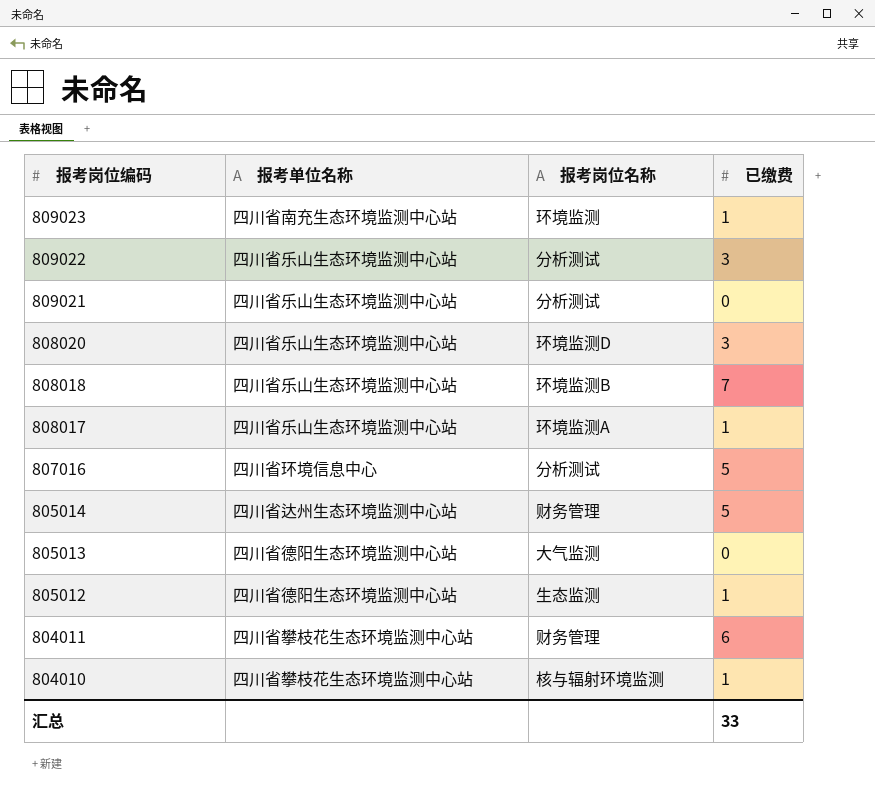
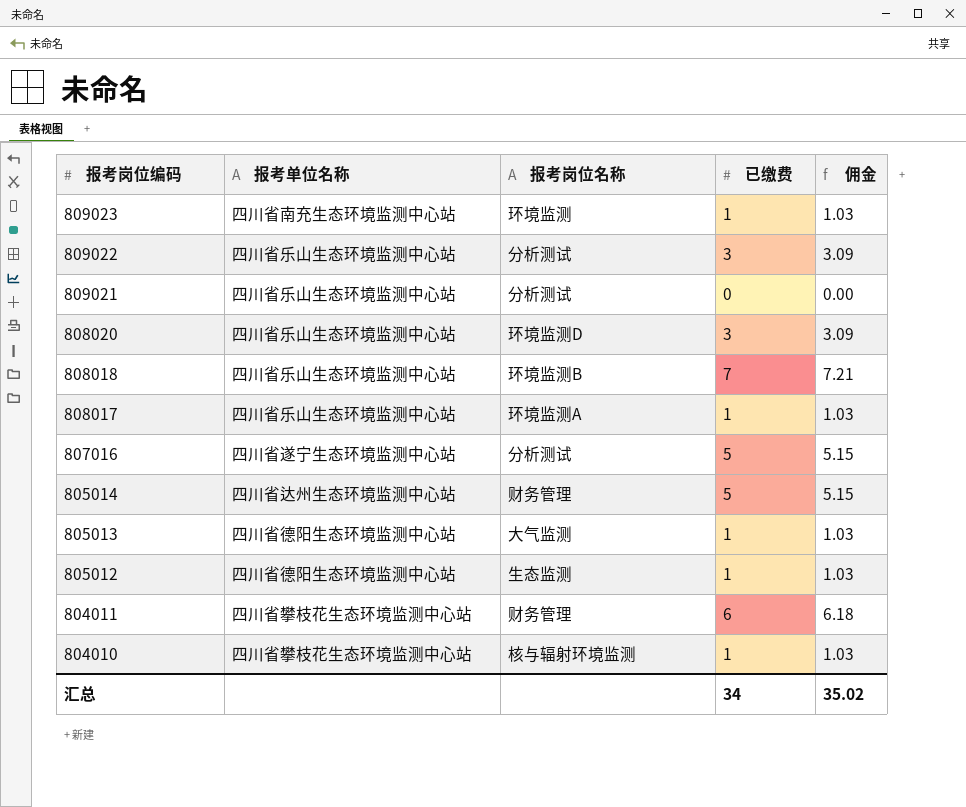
column 佣金 | formula: none -> [已缴费] * 1.03
807016 | 报考单位名称: 四川省环境信息中心 -> 四川省遂宁生态环境监测中心站
805013 | 已缴费: 0 -> 1
汇总 | 已缴费: 33 -> 34

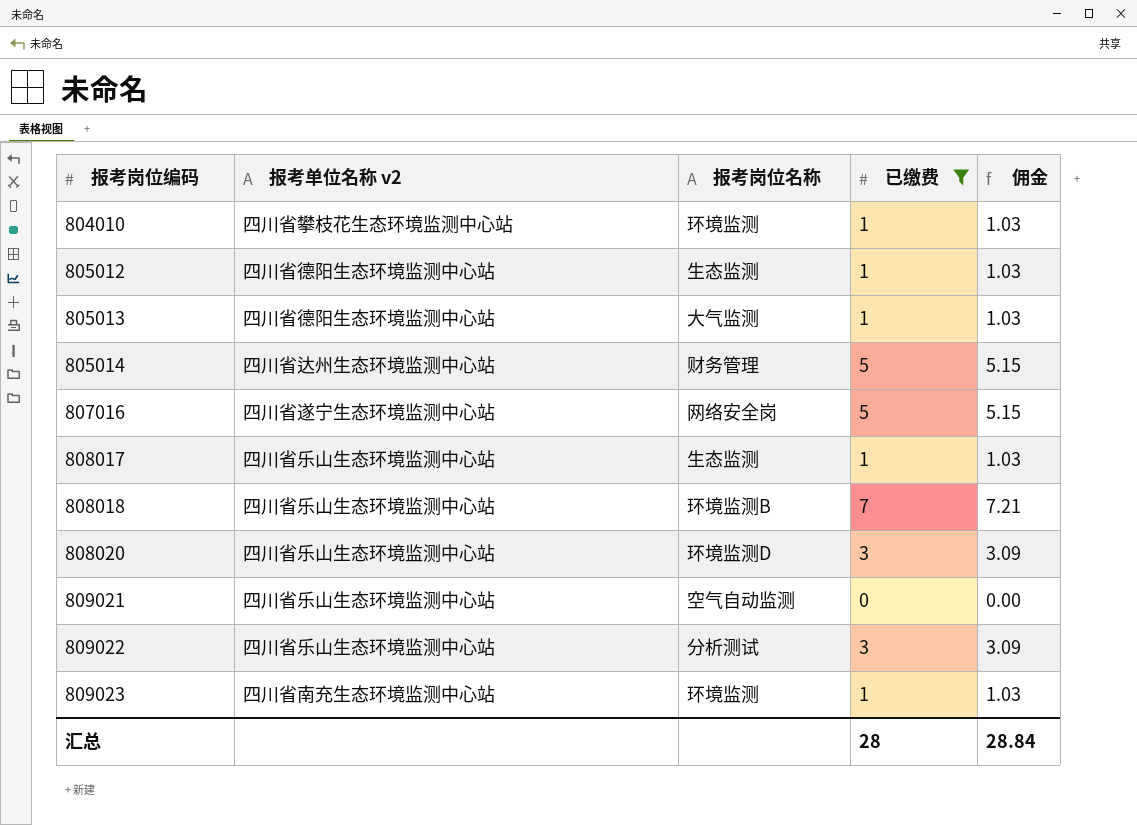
filter: none -> 已缴费 != 6
row order: 报考岗位编码 descending -> 报考岗位编码 ascending
column name: 报考单位名称 -> 报考单位名称 v2
804010 | 报考岗位名称: 核与辐射环境监测 -> 环境监测
807016 | 报考岗位名称: 分析测试 -> 网络安全岗
808017 | 报考岗位名称: 环境监测A -> 生态监测
809021 | 报考岗位名称: 分析测试 -> 空气自动监测
汇总 | 已缴费: 34 -> 28
汇总 | 佣金: 35.02 -> 28.84

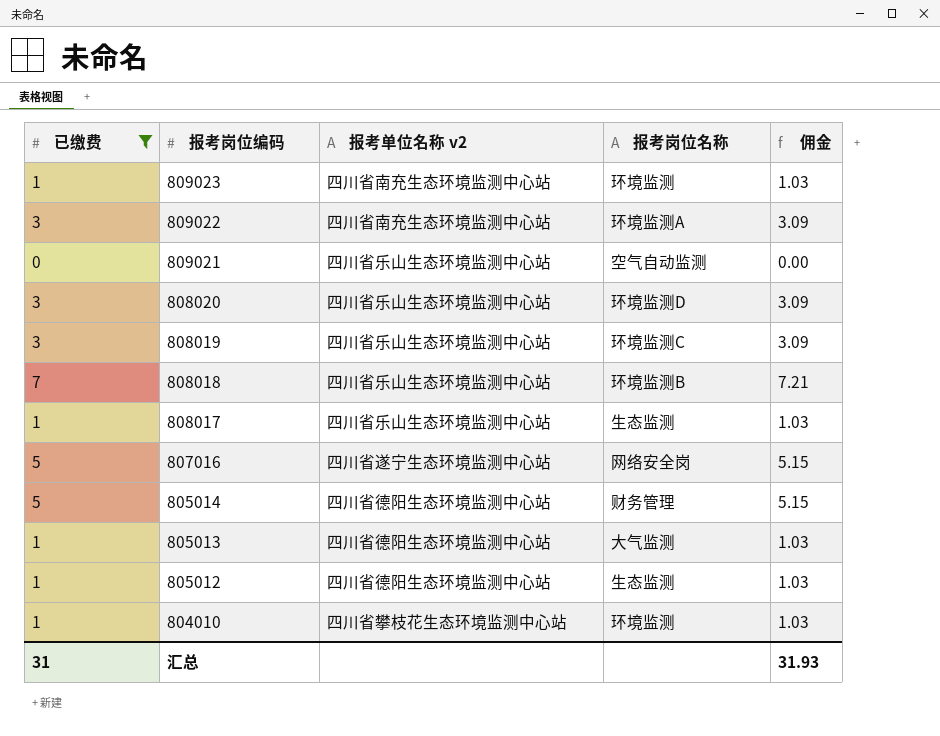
row order: 报考岗位编码 ascending -> 报考岗位编码 descending
column 已缴费 | position: 4 -> 1
809022 | 报考单位名称 v2: 四川省乐山生态环境监测中心站 -> 四川省南充生态环境监测中心站
809022 | 报考岗位名称: 分析测试 -> 环境监测A
row 808019: none -> 3 | 四川省乐山生态环境监测中心站 | 环境监测C | 3.09
805014 | 报考单位名称 v2: 四川省达州生态环境监测中心站 -> 四川省德阳生态环境监测中心站
汇总 | 已缴费: 28 -> 31
汇总 | 佣金: 28.84 -> 31.93

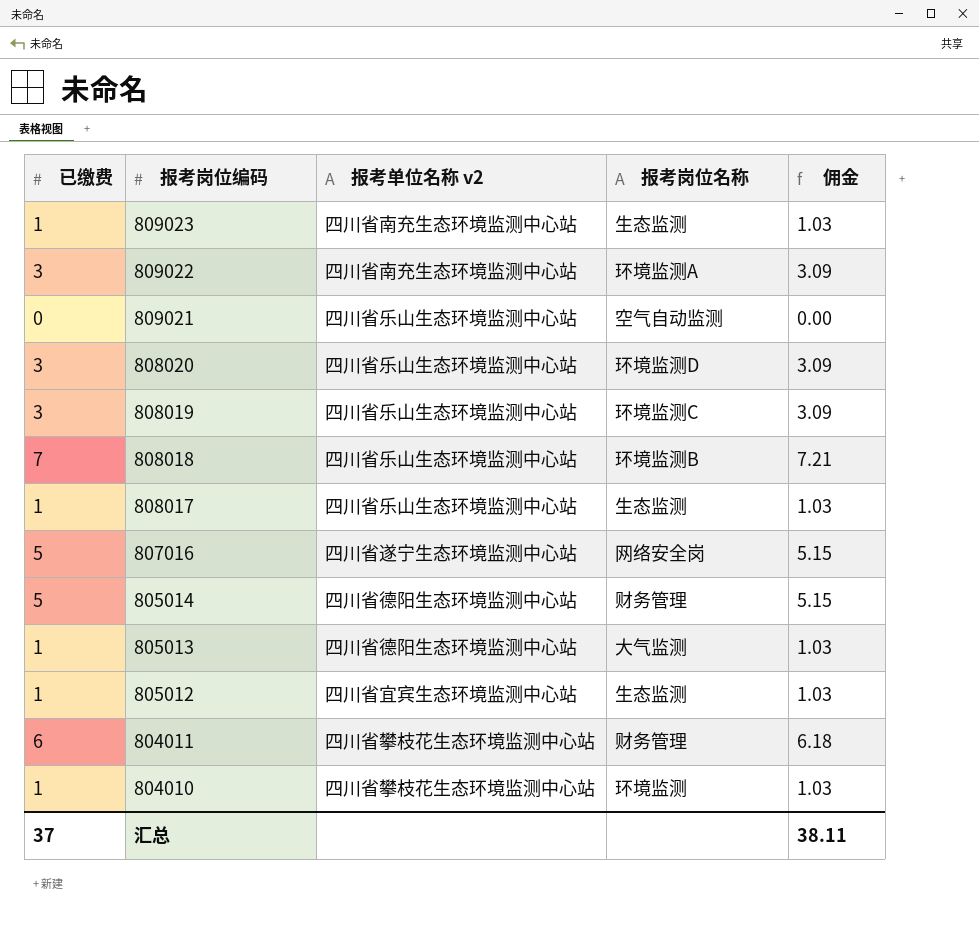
filter: 已缴费 != 6 -> none
809023 | 报考岗位名称: 环境监测 -> 生态监测
805012 | 报考单位名称 v2: 四川省德阳生态环境监测中心站 -> 四川省宜宾生态环境监测中心站
汇总 | 已缴费: 31 -> 37
汇总 | 佣金: 31.93 -> 38.11

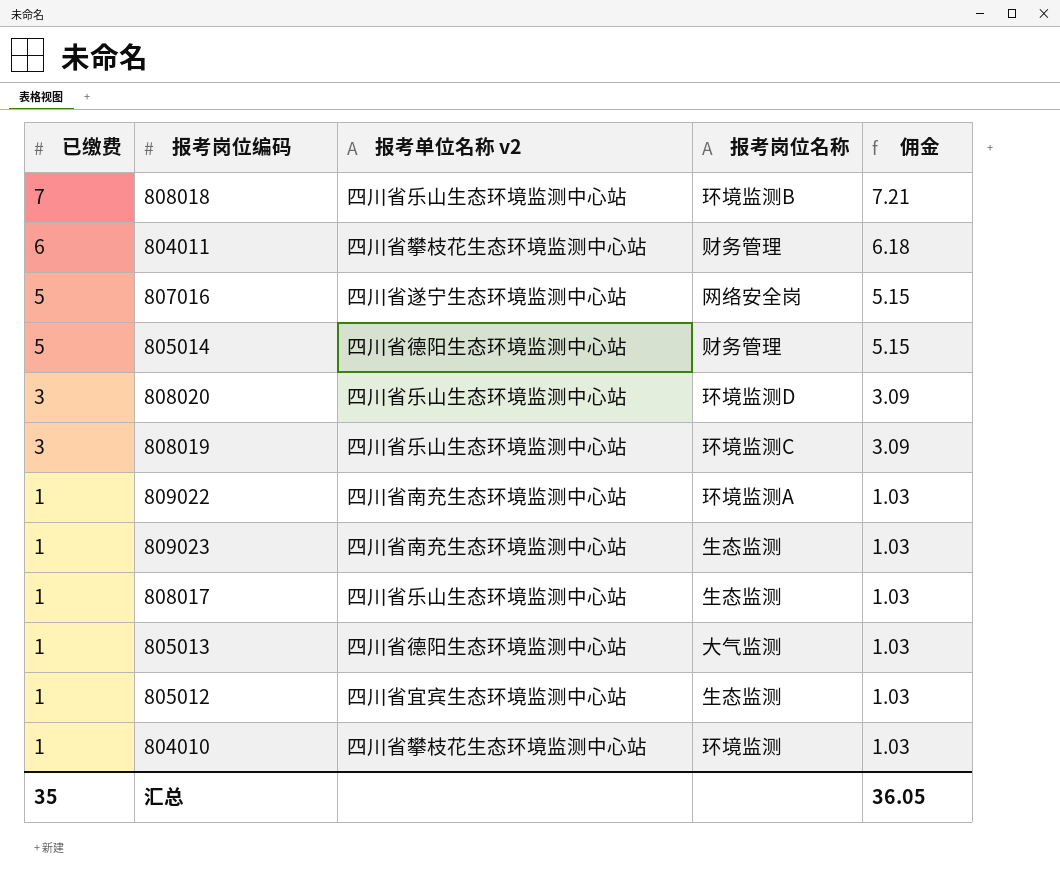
row order: 报考岗位编码 descending -> 已缴费 descending
row 809021: 0 | 四川省乐山生态环境监测中心站 | 空气自动监测 | 0.00 -> none
809022 | 已缴费: 3 -> 1
809022 | 佣金: 3.09 -> 1.03
汇总 | 已缴费: 37 -> 35
汇总 | 佣金: 38.11 -> 36.05

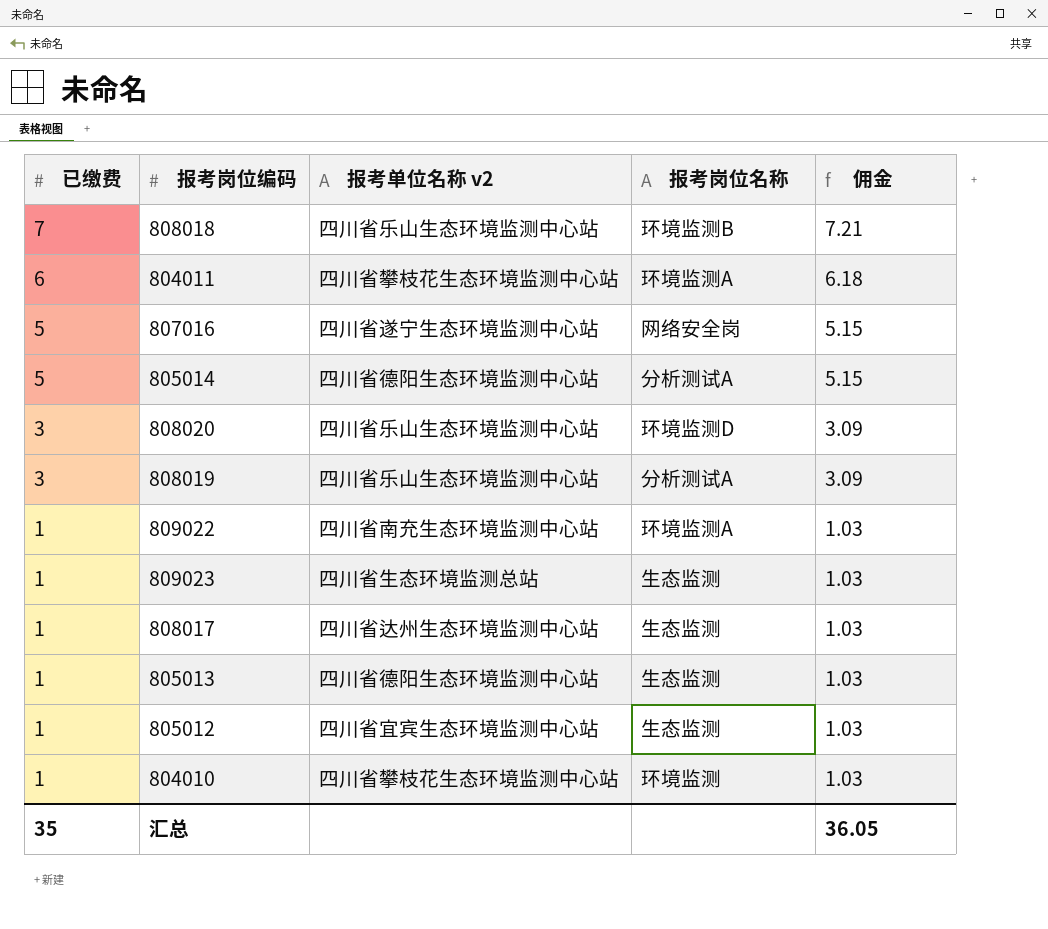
804011 | 报考岗位名称: 财务管理 -> 环境监测A
805014 | 报考岗位名称: 财务管理 -> 分析测试A
808019 | 报考岗位名称: 环境监测C -> 分析测试A
809023 | 报考单位名称 v2: 四川省南充生态环境监测中心站 -> 四川省生态环境监测总站
808017 | 报考单位名称 v2: 四川省乐山生态环境监测中心站 -> 四川省达州生态环境监测中心站
805013 | 报考岗位名称: 大气监测 -> 生态监测

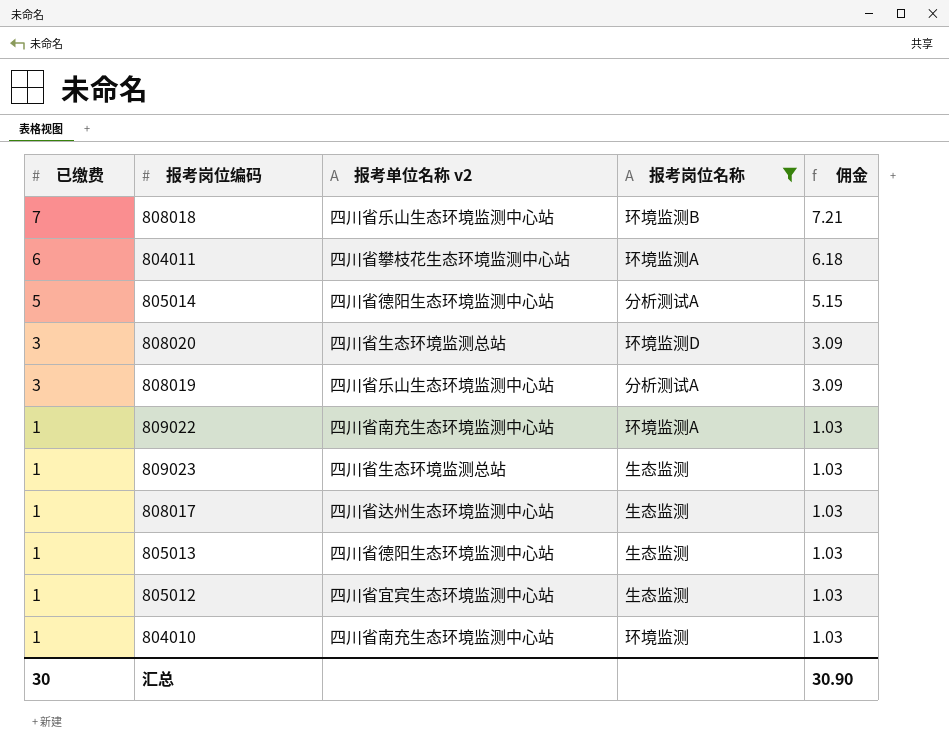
filter: none -> 报考岗位名称 != 网络安全岗
808020 | 报考单位名称 v2: 四川省乐山生态环境监测中心站 -> 四川省生态环境监测总站
804010 | 报考单位名称 v2: 四川省攀枝花生态环境监测中心站 -> 四川省南充生态环境监测中心站
汇总 | 已缴费: 35 -> 30
汇总 | 佣金: 36.05 -> 30.90

